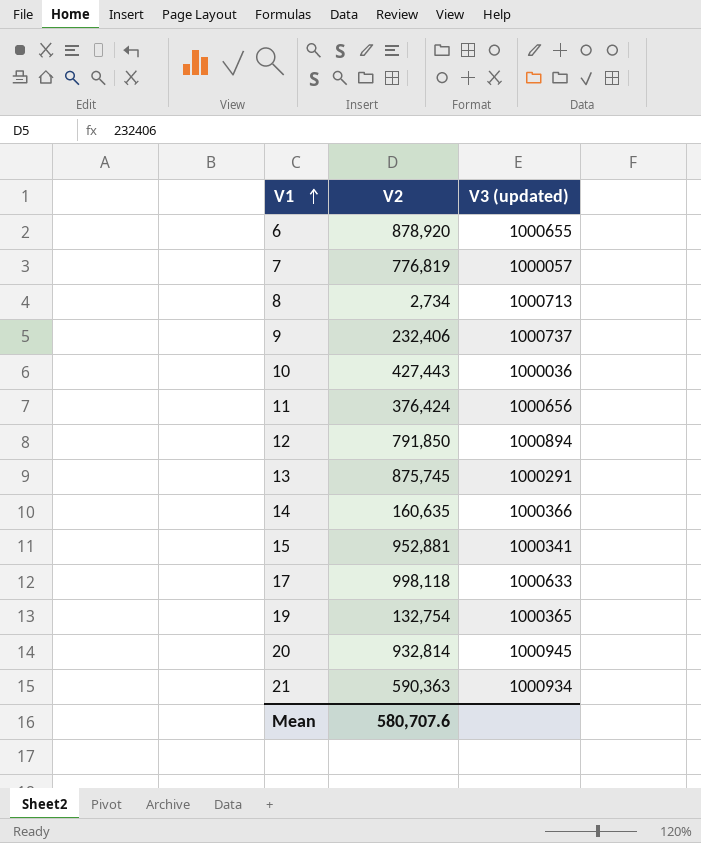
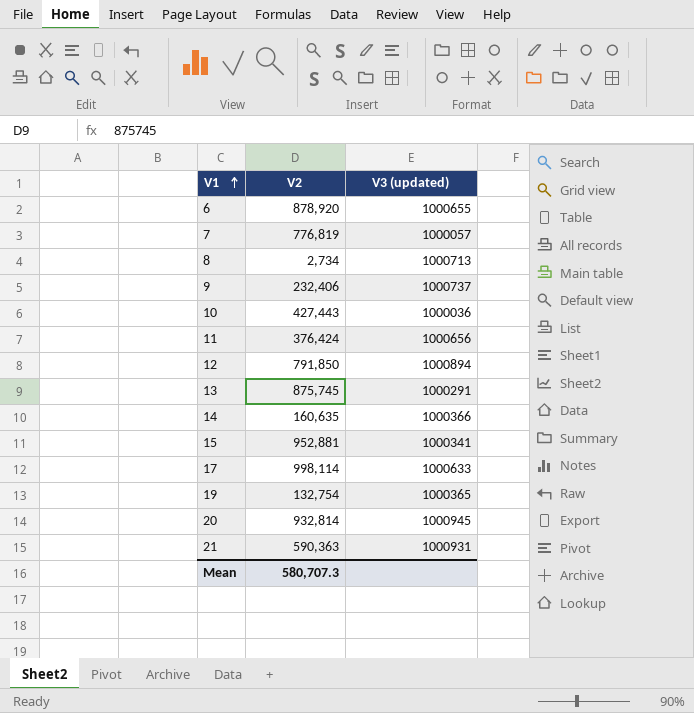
17 | V2: 998,118 -> 998,114
21 | V3 (updated): 1000934 -> 1000931
Mean | V2: 580,707.6 -> 580,707.3

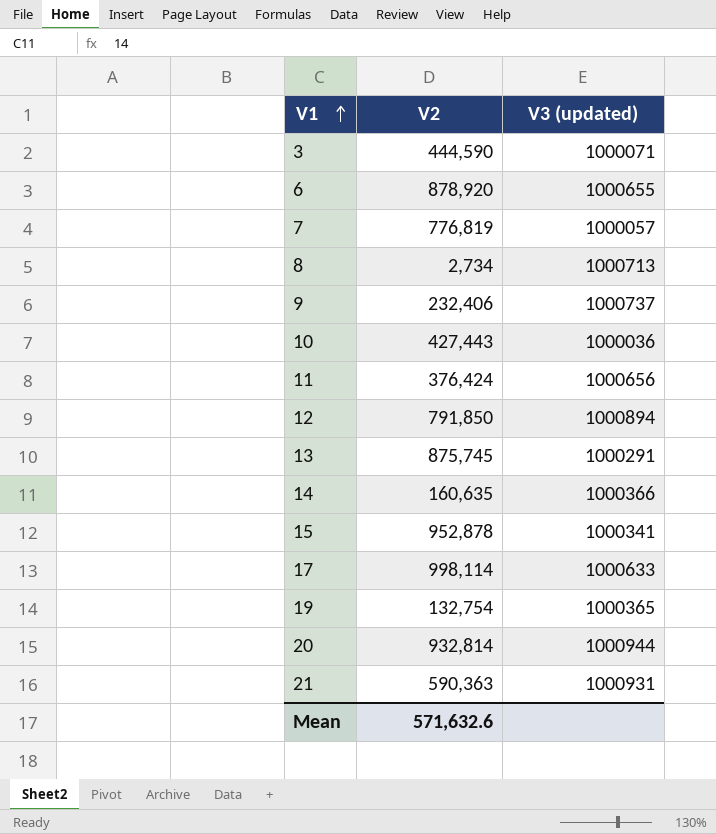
row 3: none -> 444,590 | 1000071
15 | V2: 952,881 -> 952,878
20 | V3 (updated): 1000945 -> 1000944
Mean | V2: 580,707.3 -> 571,632.6

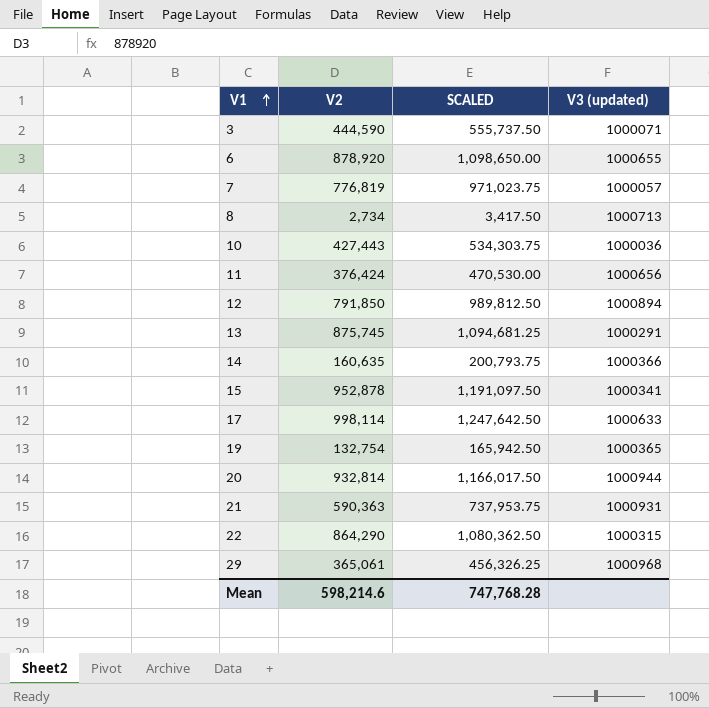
column SCALED | formula: none -> [V2] * 1.25
row 9: 232,406 | 1000737 -> none
row 22: none -> 864,290 | 1,080,362.50 | 1000315
row 29: none -> 365,061 | 456,326.25 | 1000968
Mean | V2: 571,632.6 -> 598,214.6

